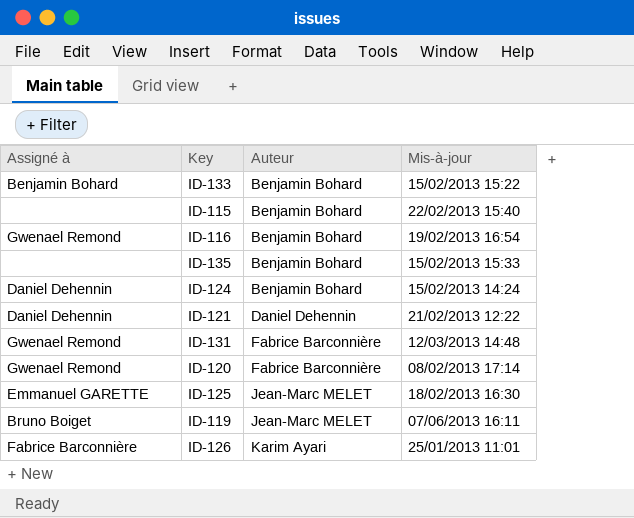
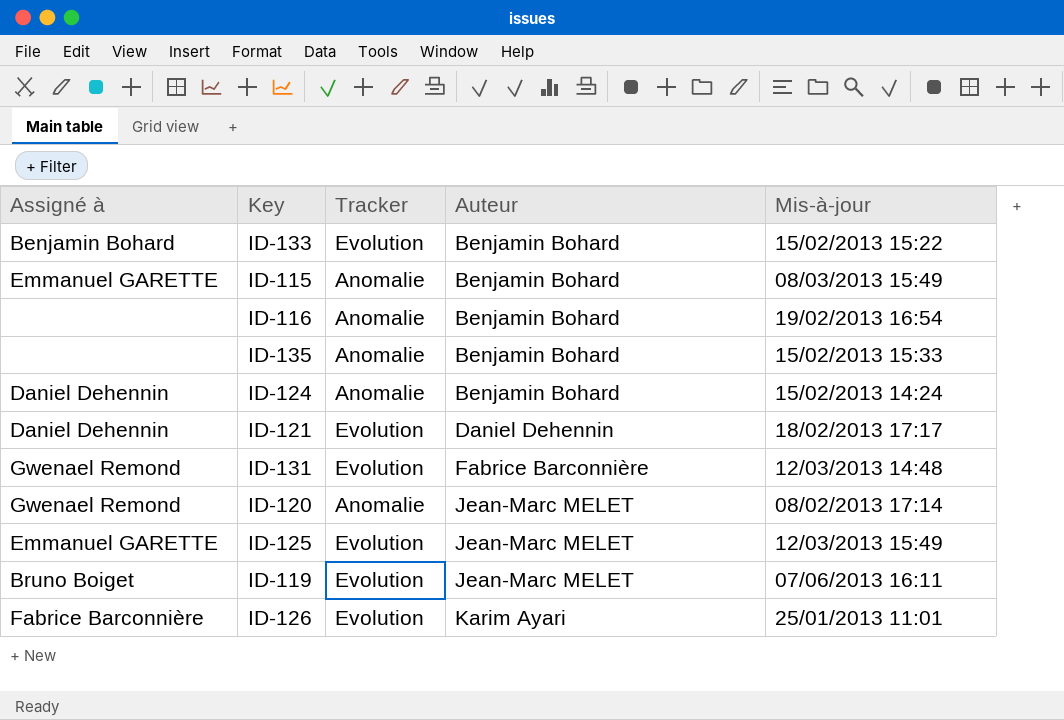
column Tracker | position: none -> 3
ID-115 | Assigné à: none -> Emmanuel GARETTE
ID-115 | Mis-à-jour: 22/02/2013 15:40 -> 08/03/2013 15:49
ID-116 | Assigné à: Gwenael Remond -> none
ID-121 | Mis-à-jour: 21/02/2013 12:22 -> 18/02/2013 17:17
ID-120 | Auteur: Fabrice Barconnière -> Jean-Marc MELET
ID-125 | Mis-à-jour: 18/02/2013 16:30 -> 12/03/2013 15:49

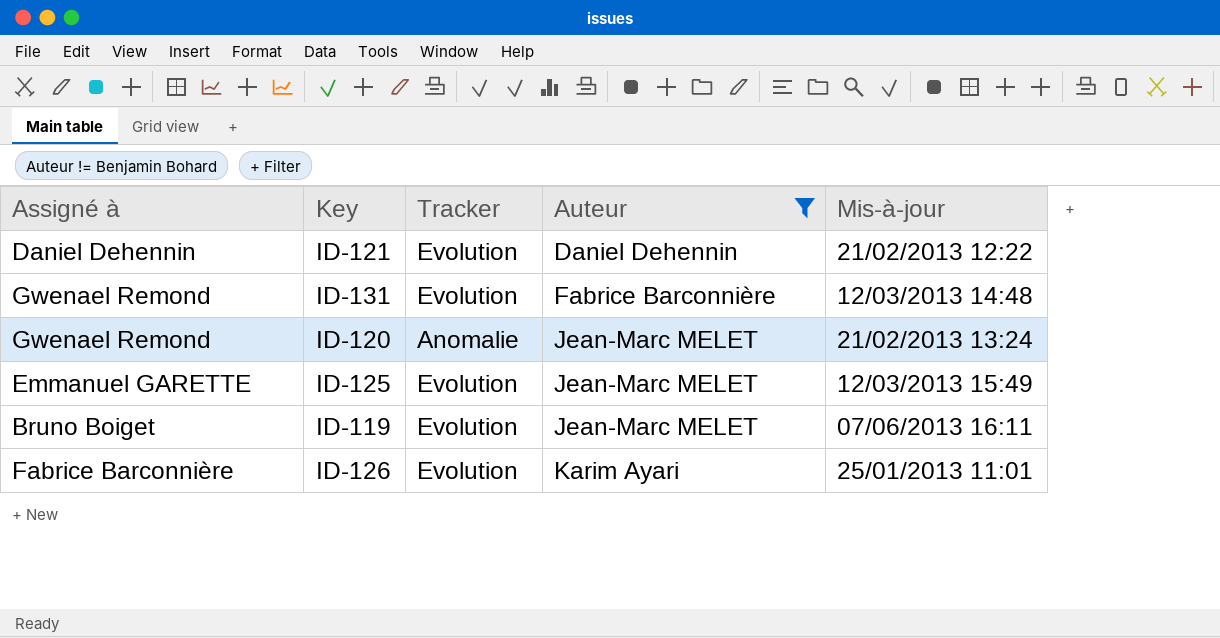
filter: none -> Auteur != Benjamin Bohard
ID-121 | Mis-à-jour: 18/02/2013 17:17 -> 21/02/2013 12:22
ID-120 | Mis-à-jour: 08/02/2013 17:14 -> 21/02/2013 13:24

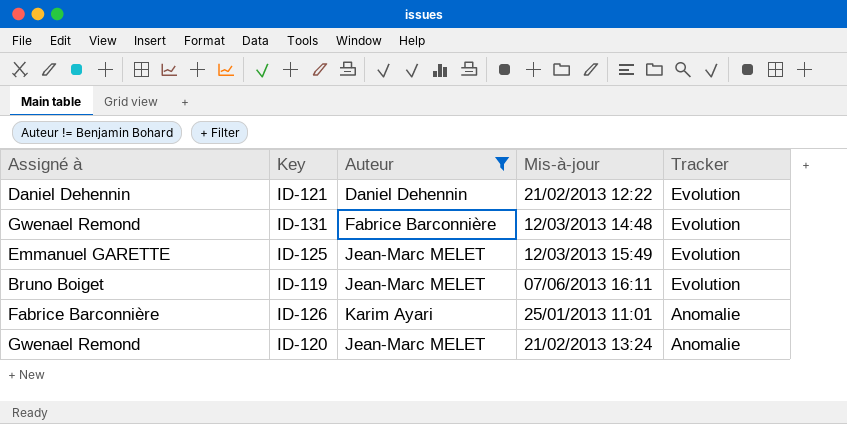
row order: Auteur ascending -> Tracker descending
column Tracker | position: 3 -> 5
ID-126 | Tracker: Evolution -> Anomalie

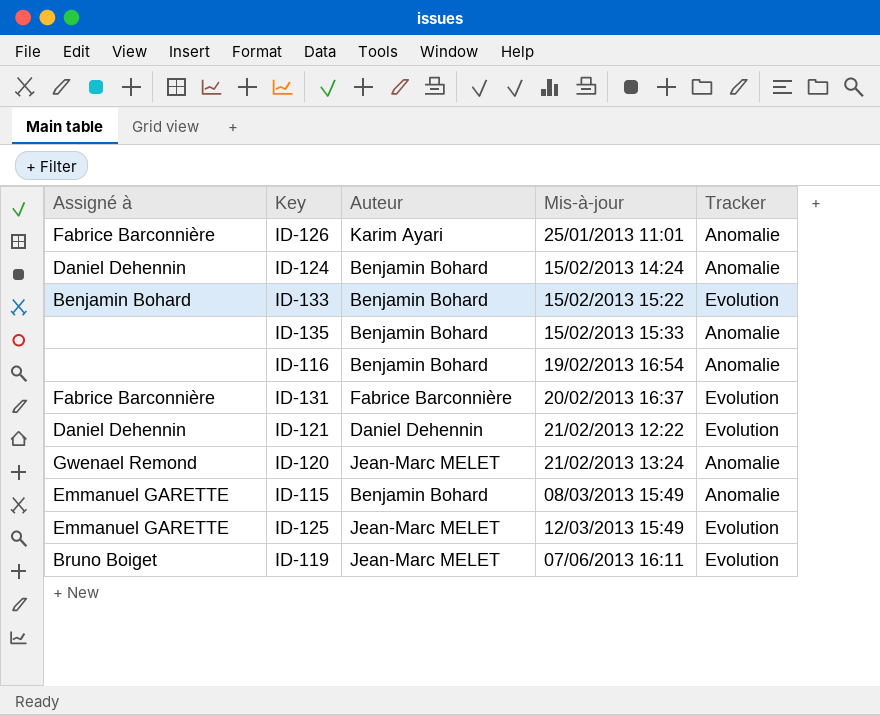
filter: Auteur != Benjamin Bohard -> none
row order: Tracker descending -> Mis-à-jour ascending
ID-131 | Assigné à: Gwenael Remond -> Fabrice Barconnière
ID-131 | Mis-à-jour: 12/03/2013 14:48 -> 20/02/2013 16:37

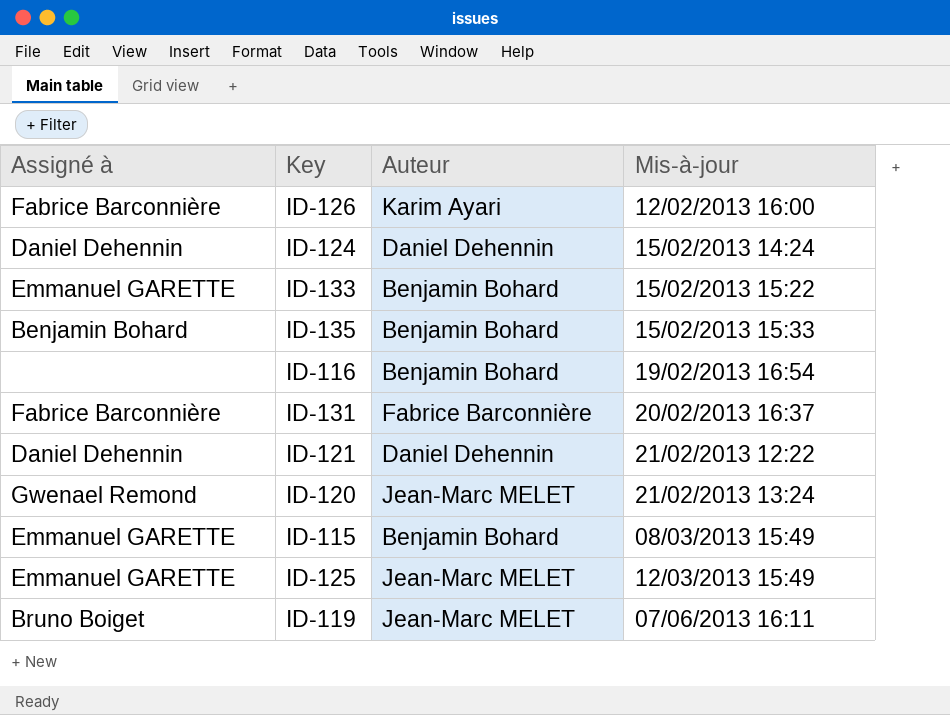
column Tracker | position: 5 -> none
ID-126 | Mis-à-jour: 25/01/2013 11:01 -> 12/02/2013 16:00
ID-124 | Auteur: Benjamin Bohard -> Daniel Dehennin
ID-133 | Assigné à: Benjamin Bohard -> Emmanuel GARETTE
ID-135 | Assigné à: none -> Benjamin Bohard

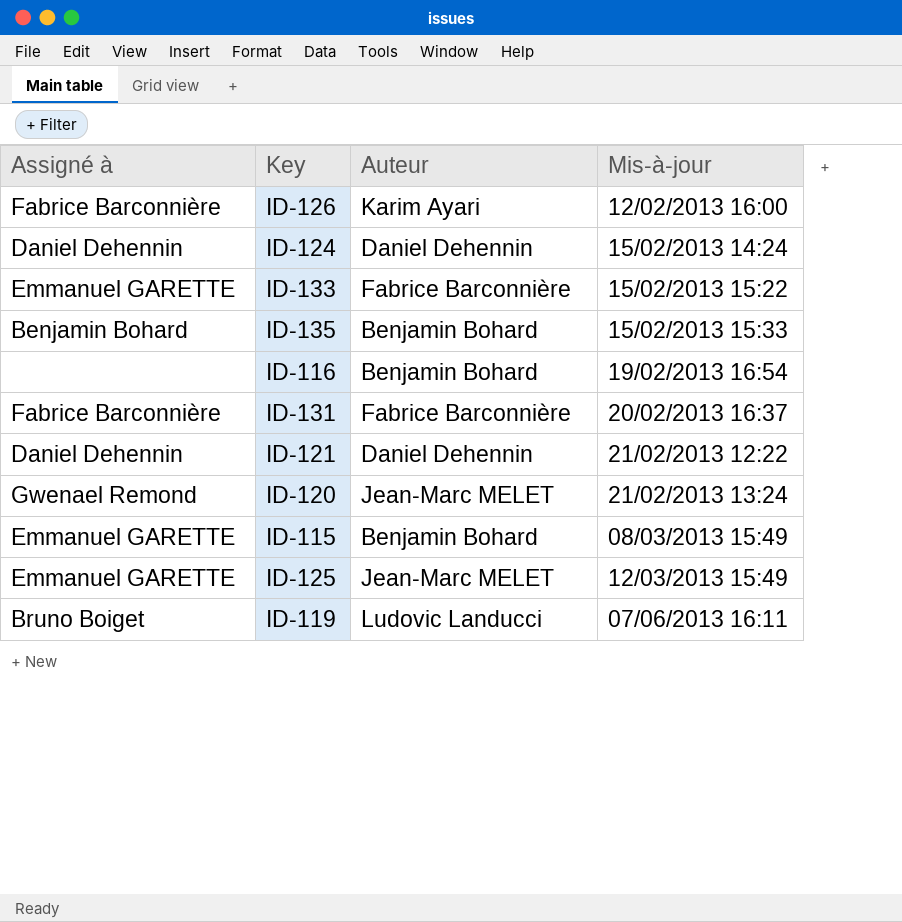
ID-133 | Auteur: Benjamin Bohard -> Fabrice Barconnière
ID-119 | Auteur: Jean-Marc MELET -> Ludovic Landucci

